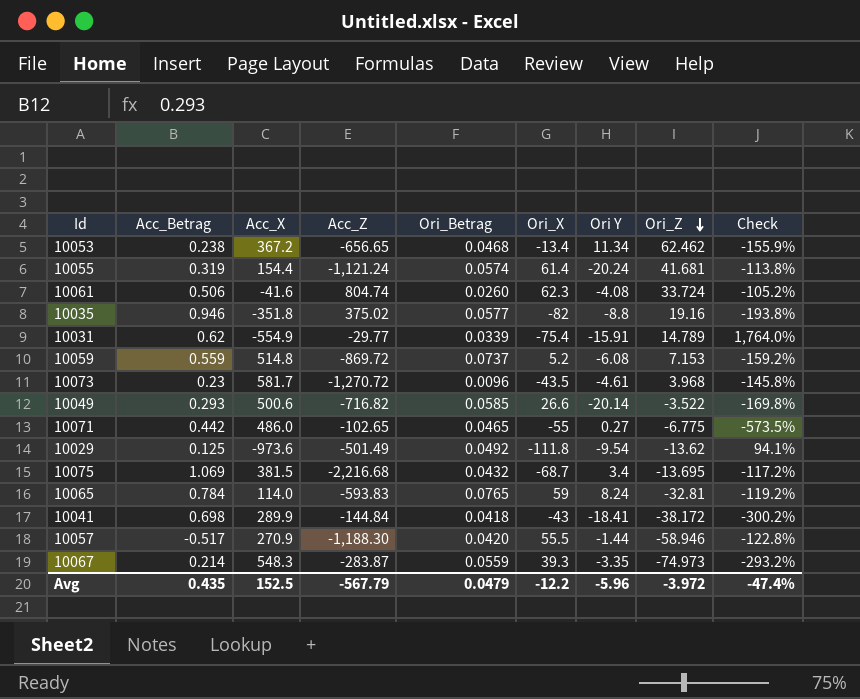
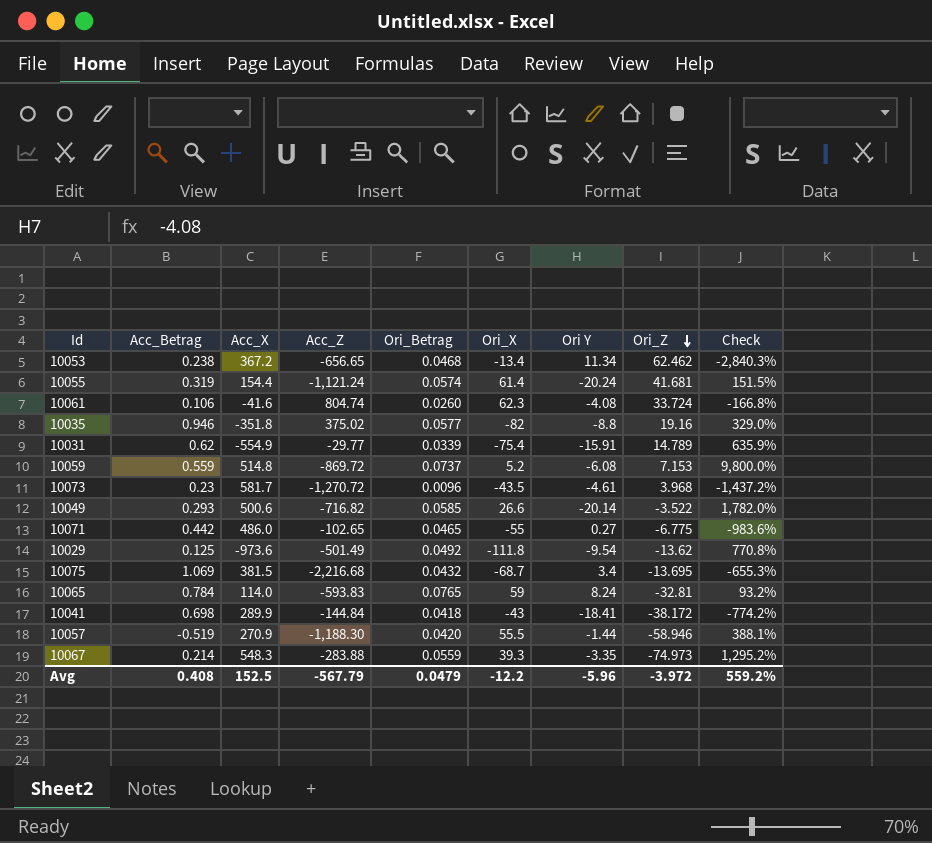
column Check | formula: ([Acc_X] - [Acc_Z]) / [Acc_Z] -> ([Acc_X] - [Ori_X]) / [Ori_X]
10061 | Acc_Betrag: 0.506 -> 0.106
10057 | Acc_Betrag: -0.517 -> -0.519
10067 | Acc_Z: -283.87 -> -283.88
Avg | Acc_Betrag: 0.435 -> 0.408
Avg | Check: -47.4% -> 559.2%

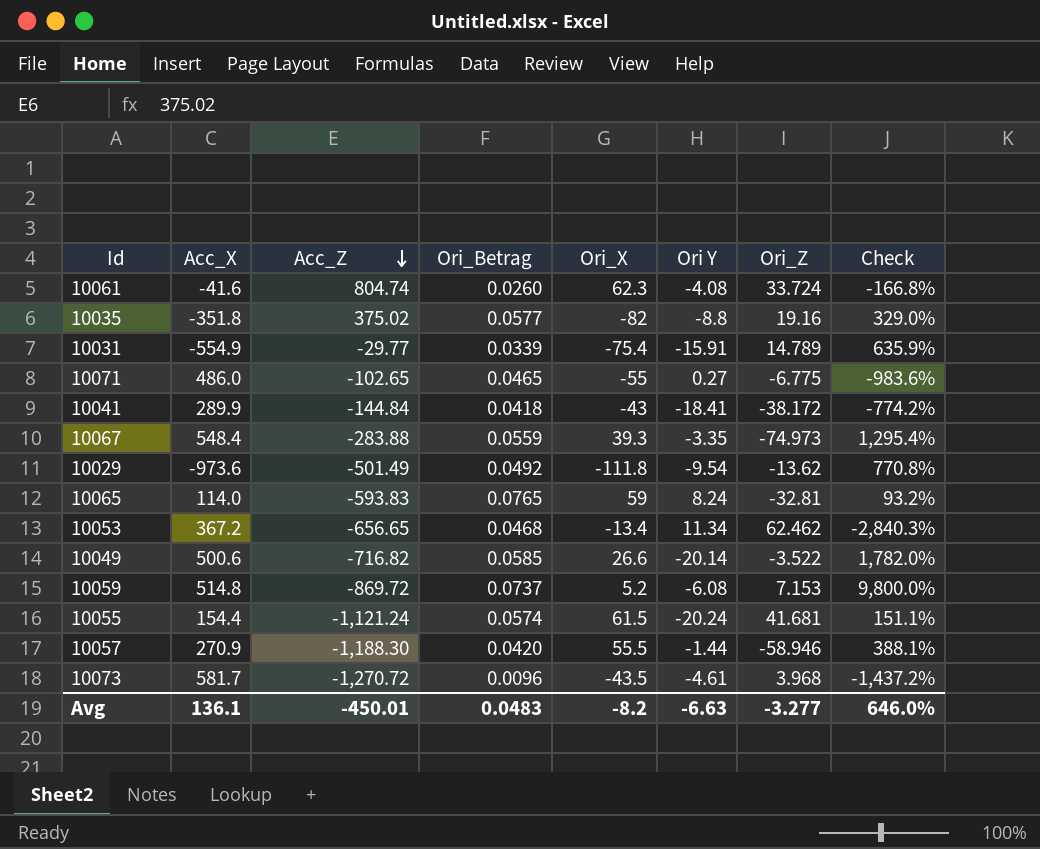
row order: Ori_Z descending -> Acc_Z descending
column Acc_Betrag | position: 2 -> none
row 10075: 1.069 | 381.5 | -2,216.68 | 0.0432 | -68.7 | 3.4 | -13.695 | -655.3% -> none
10067 | Acc_X: 548.3 -> 548.4
10067 | Check: 1,295.2% -> 1,295.4%
10055 | Ori_X: 61.4 -> 61.5
10055 | Check: 151.5% -> 151.1%
Avg | Acc_X: 152.5 -> 136.1
Avg | Acc_Z: -567.79 -> -450.01
Avg | Ori_Betrag: 0.0479 -> 0.0483
Avg | Ori_X: -12.2 -> -8.2
Avg | Ori Y: -5.96 -> -6.63
Avg | Ori_Z: -3.972 -> -3.277
Avg | Check: 559.2% -> 646.0%

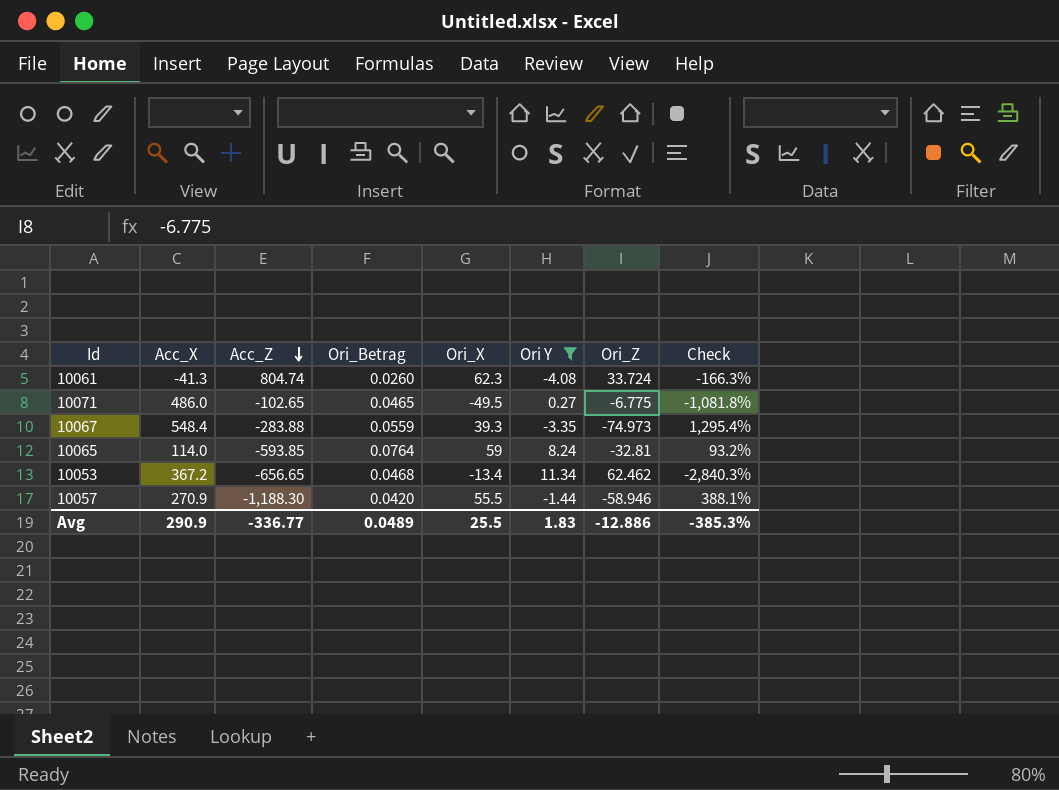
filter: none -> Ori Y >= -4.08
10061 | Acc_X: -41.6 -> -41.3
10061 | Check: -166.8% -> -166.3%
10071 | Ori_X: -55 -> -49.5
10071 | Check: -983.6% -> -1,081.8%
10065 | Acc_Z: -593.83 -> -593.85
10065 | Ori_Betrag: 0.0765 -> 0.0764
Avg | Acc_X: 136.1 -> 290.9
Avg | Acc_Z: -450.01 -> -336.77
Avg | Ori_Betrag: 0.0483 -> 0.0489
Avg | Ori_X: -8.2 -> 25.5
Avg | Ori Y: -6.63 -> 1.83
Avg | Ori_Z: -3.277 -> -12.886
Avg | Check: 646.0% -> -385.3%

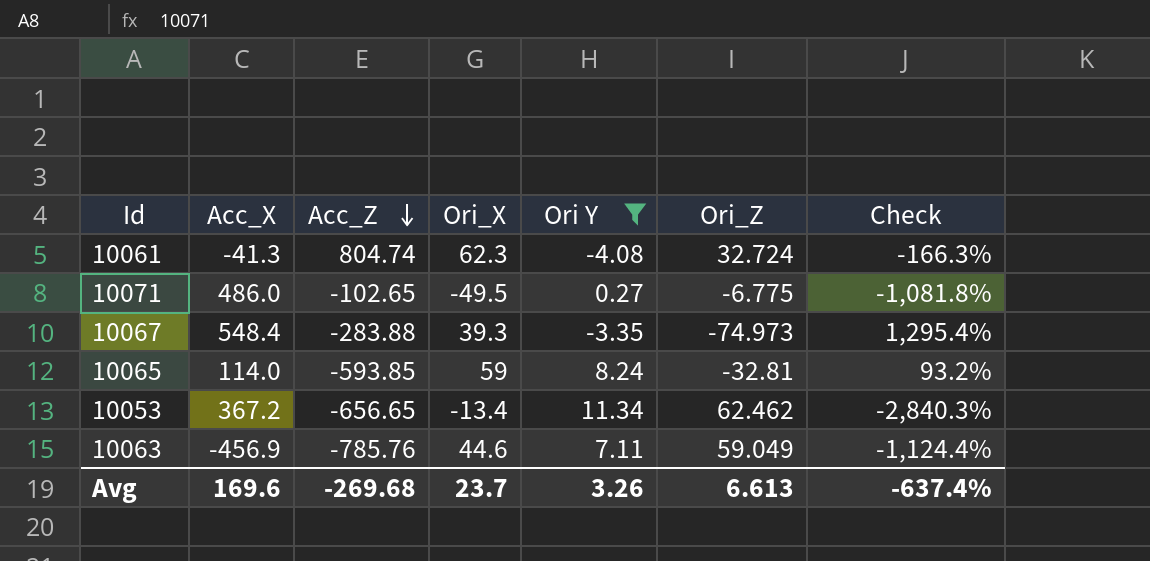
column Ori_Betrag | position: 4 -> none
row 10057: 270.9 | -1,188.30 | 0.0420 | 55.5 | -1.44 | -58.946 | 388.1% -> none
10061 | Ori_Z: 33.724 -> 32.724
row 10063: none -> -456.9 | -785.76 | 44.6 | 7.11 | 59.049 | -1,124.4%
Avg | Acc_X: 290.9 -> 169.6
Avg | Acc_Z: -336.77 -> -269.68
Avg | Ori_X: 25.5 -> 23.7
Avg | Ori Y: 1.83 -> 3.26
Avg | Ori_Z: -12.886 -> 6.613
Avg | Check: -385.3% -> -637.4%

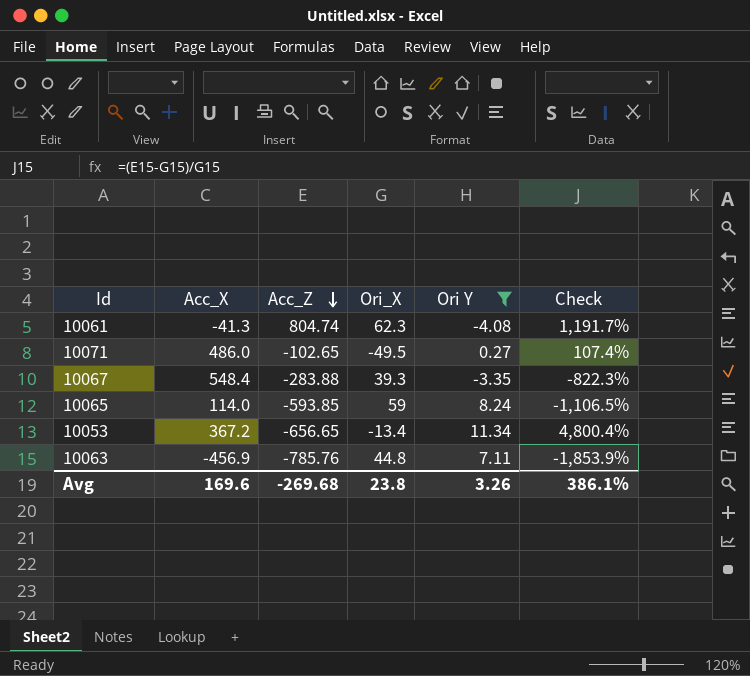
column Ori_Z | position: 6 -> none
column Check | formula: ([Acc_X] - [Ori_X]) / [Ori_X] -> ([Acc_Z] - [Ori_X]) / [Ori_X]
10063 | Ori_X: 44.6 -> 44.8
Avg | Ori_X: 23.7 -> 23.8
Avg | Check: -637.4% -> 386.1%

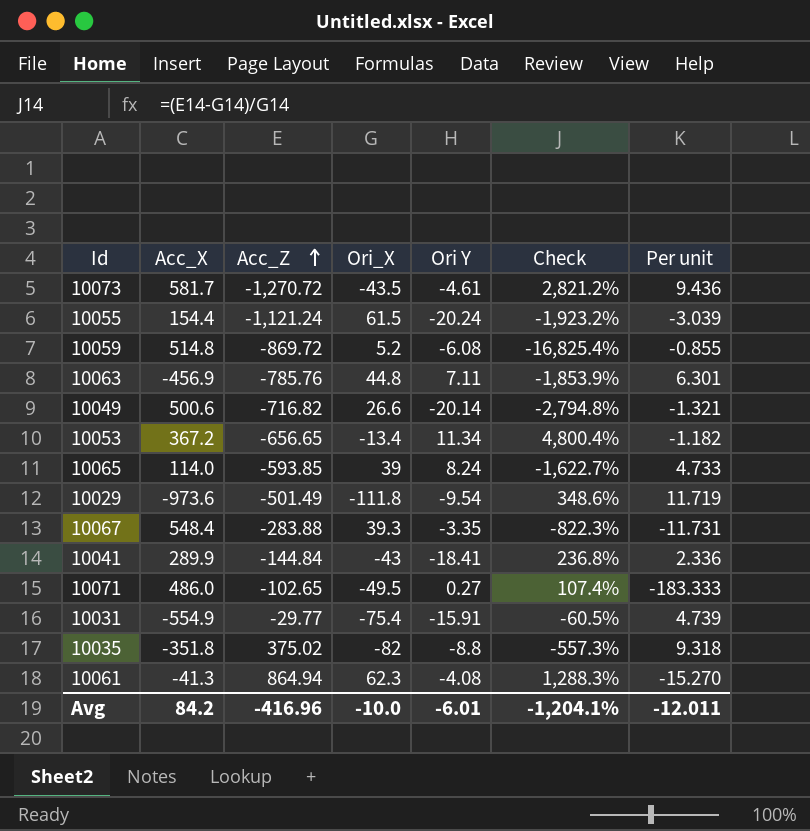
filter: Ori Y >= -4.08 -> none
row order: Acc_Z descending -> Acc_Z ascending
column Per unit | formula: none -> [Ori_X] / [Ori Y]
10065 | Ori_X: 59 -> 39
10065 | Check: -1,106.5% -> -1,622.7%
10061 | Acc_Z: 804.74 -> 864.94
10061 | Check: 1,191.7% -> 1,288.3%
Avg | Acc_X: 169.6 -> 84.2
Avg | Acc_Z: -269.68 -> -416.96
Avg | Ori_X: 23.8 -> -10.0
Avg | Ori Y: 3.26 -> -6.01
Avg | Check: 386.1% -> -1,204.1%

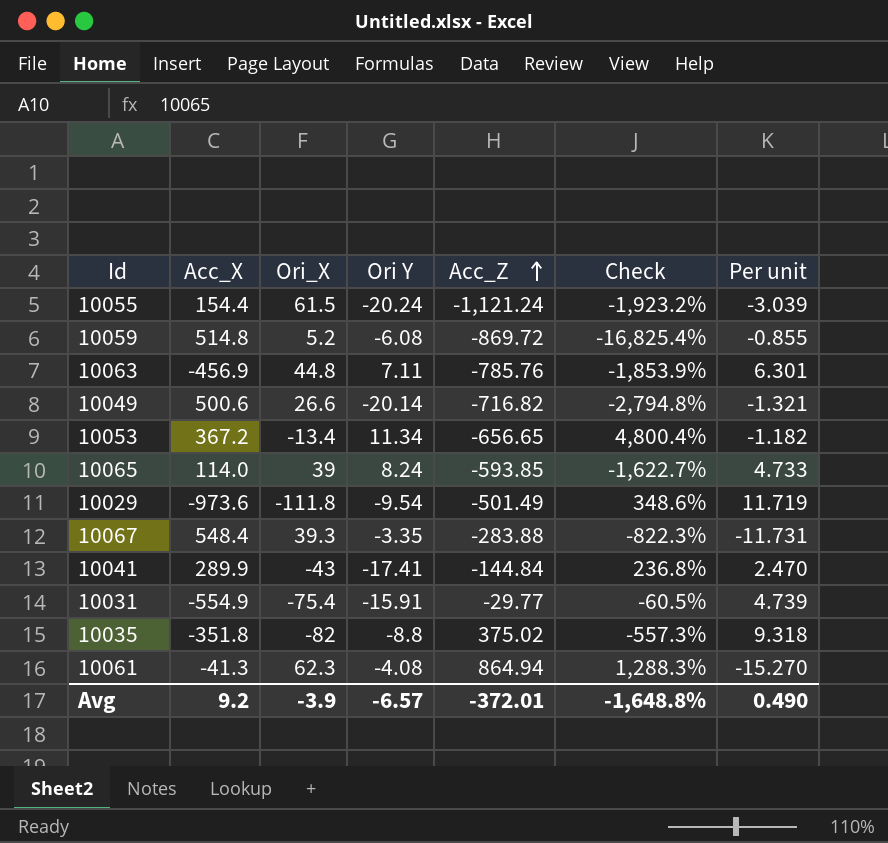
column Acc_Z | position: 3 -> 5
row 10073: 581.7 | -1,270.72 | -43.5 | -4.61 | 2,821.2% | 9.436 -> none
row 10071: 486.0 | -102.65 | -49.5 | 0.27 | 107.4% | -183.333 -> none
10041 | Ori Y: -18.41 -> -17.41
10041 | Per unit: 2.336 -> 2.470
Avg | Acc_X: 84.2 -> 9.2
Avg | Ori_X: -10.0 -> -3.9
Avg | Ori Y: -6.01 -> -6.57
Avg | Acc_Z: -416.96 -> -372.01
Avg | Check: -1,204.1% -> -1,648.8%
Avg | Per unit: -12.011 -> 0.490

